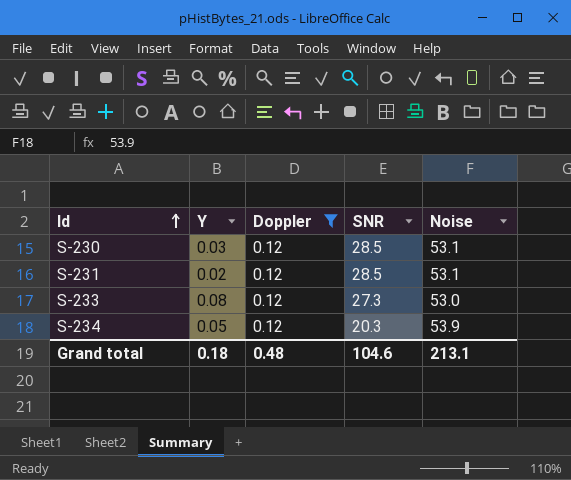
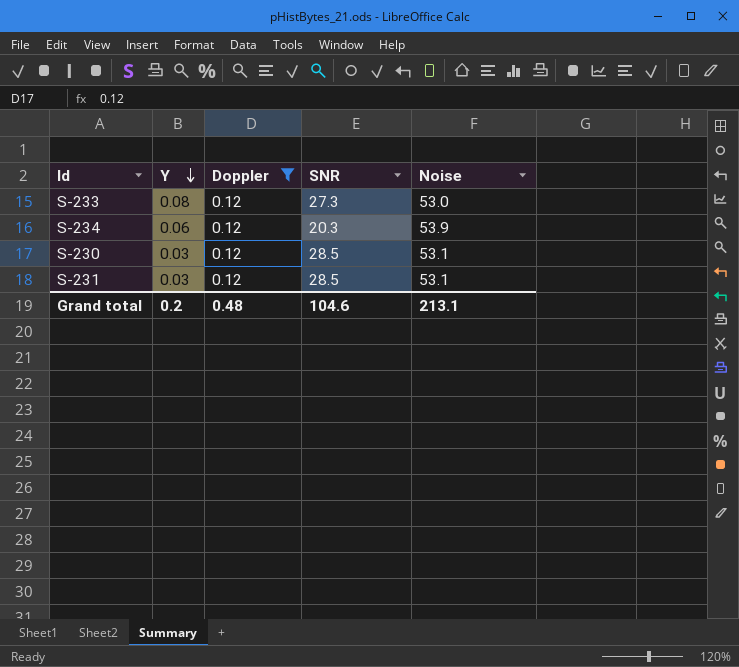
row order: Id ascending -> Y descending
S-234 | Y: 0.05 -> 0.06
S-231 | Y: 0.02 -> 0.03
Grand total | Y: 0.18 -> 0.2

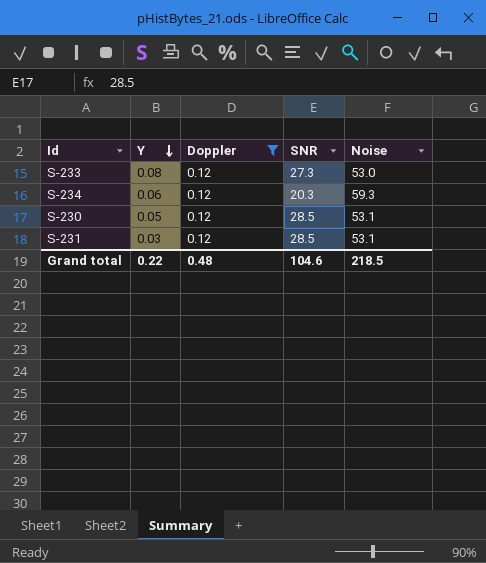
S-234 | Noise: 53.9 -> 59.3
S-230 | Y: 0.03 -> 0.05
Grand total | Y: 0.2 -> 0.22
Grand total | Noise: 213.1 -> 218.5

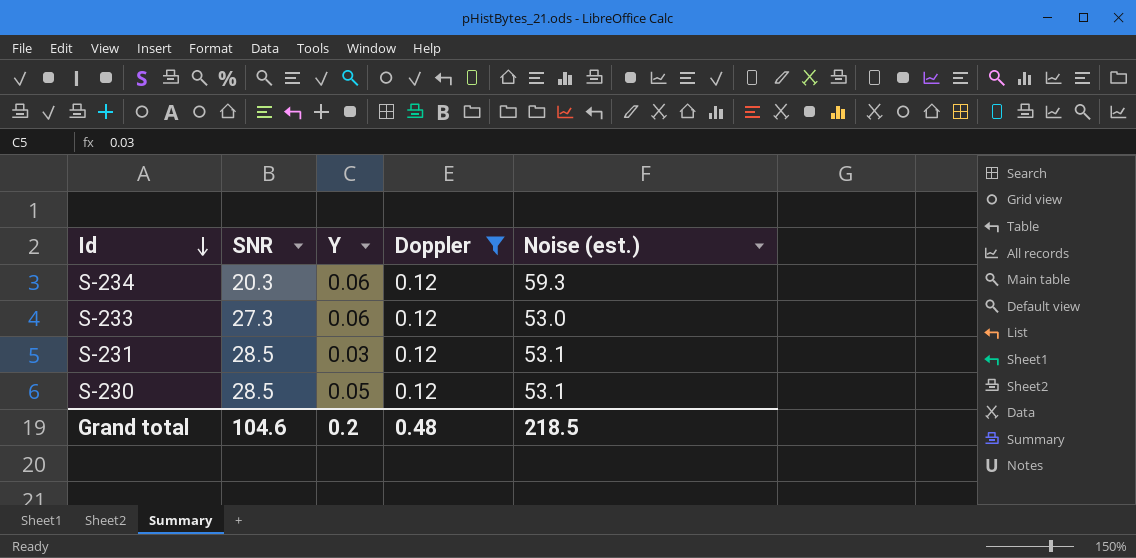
row order: Y descending -> Id descending
column SNR | position: 4 -> 2
column name: Noise -> Noise (est.)
S-233 | Y: 0.08 -> 0.06
Grand total | Y: 0.22 -> 0.2

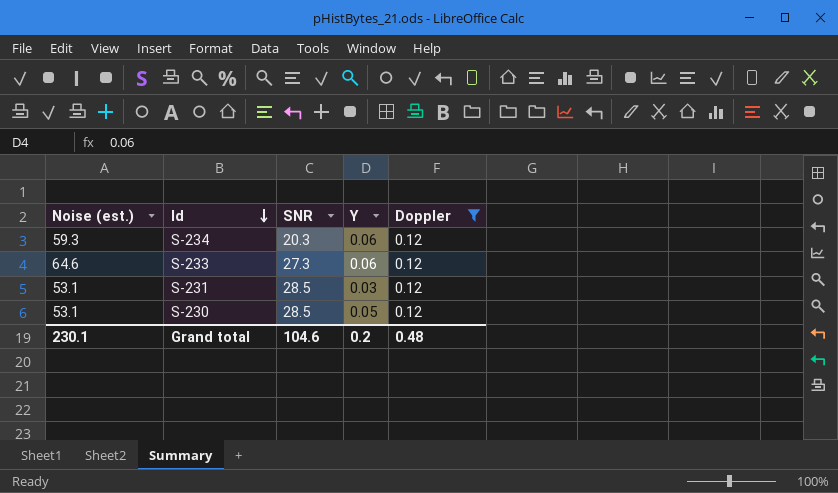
column Noise (est.) | position: 5 -> 1
S-233 | Noise (est.): 53.0 -> 64.6
Grand total | Noise (est.): 218.5 -> 230.1

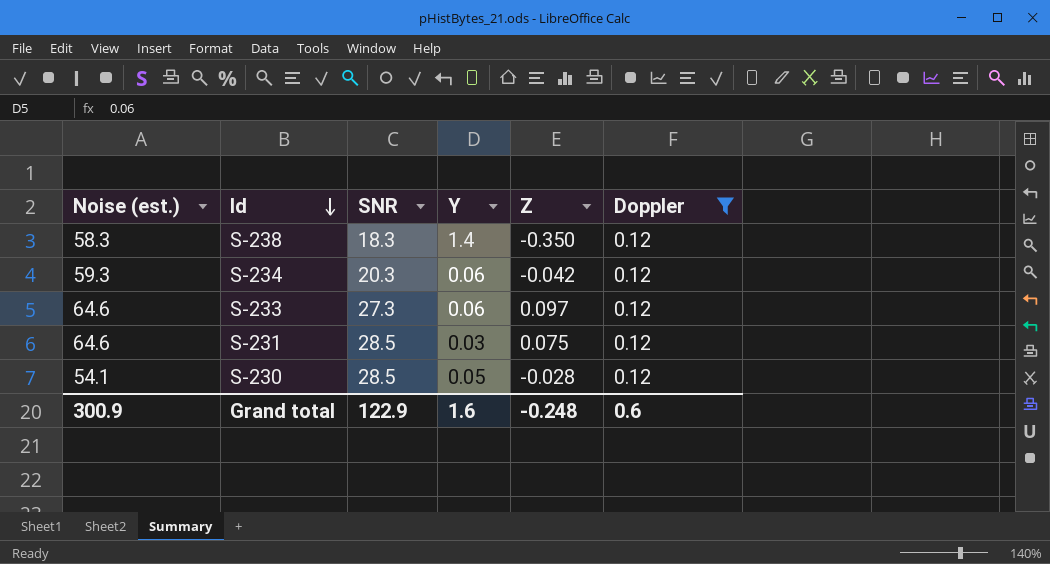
column Z | position: none -> 5
row S-238: none -> 58.3 | 18.3 | 1.4 | -0.350 | 0.12
S-231 | Noise (est.): 53.1 -> 64.6
S-230 | Noise (est.): 53.1 -> 54.1
Grand total | Noise (est.): 230.1 -> 300.9
Grand total | SNR: 104.6 -> 122.9
Grand total | Y: 0.2 -> 1.6
Grand total | Doppler: 0.48 -> 0.6

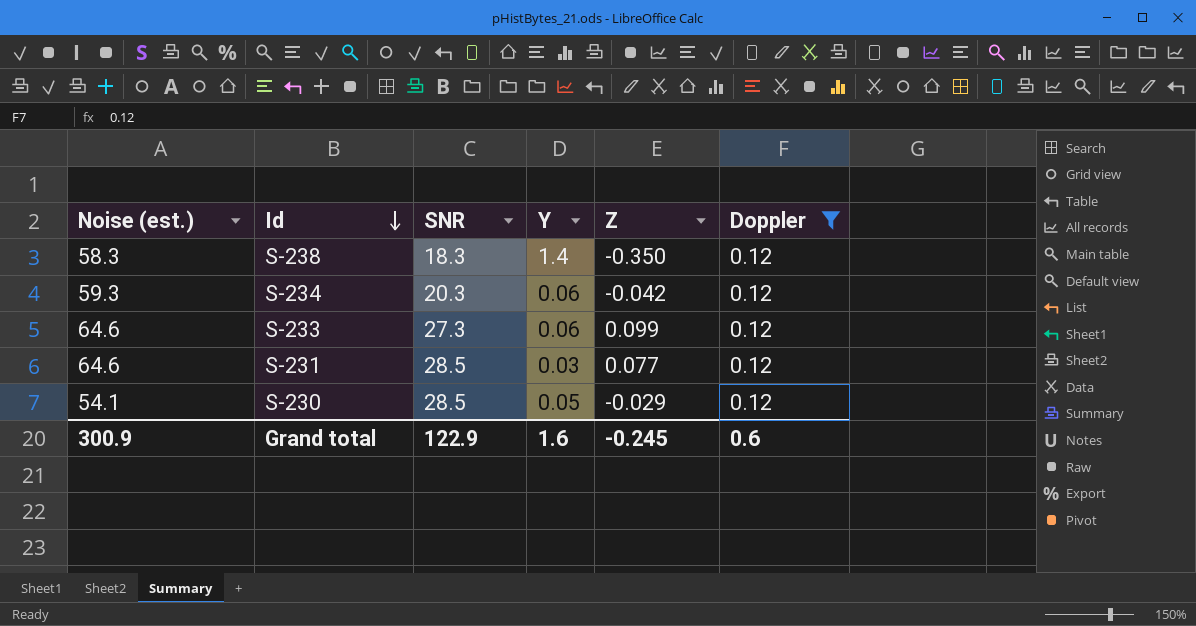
S-233 | Z: 0.097 -> 0.099
S-231 | Z: 0.075 -> 0.077
S-230 | Z: -0.028 -> -0.029
Grand total | Z: -0.248 -> -0.245

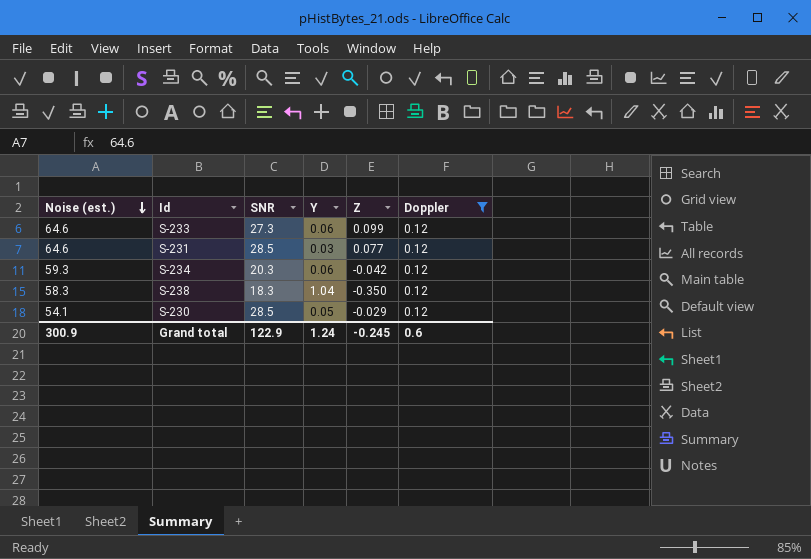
row order: Id descending -> Noise (est.) descending
S-238 | Y: 1.4 -> 1.04
Grand total | Y: 1.6 -> 1.24

